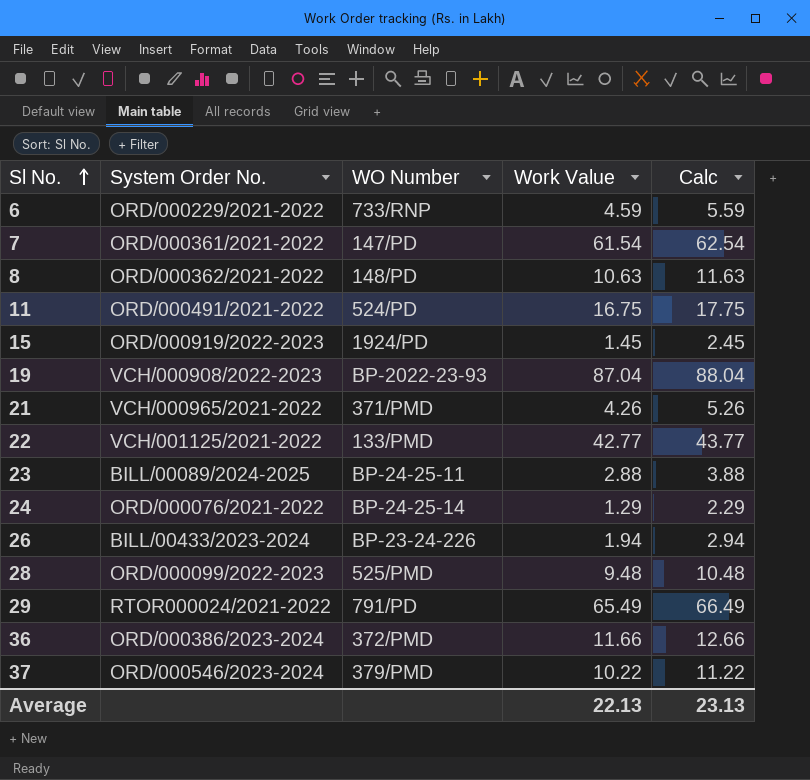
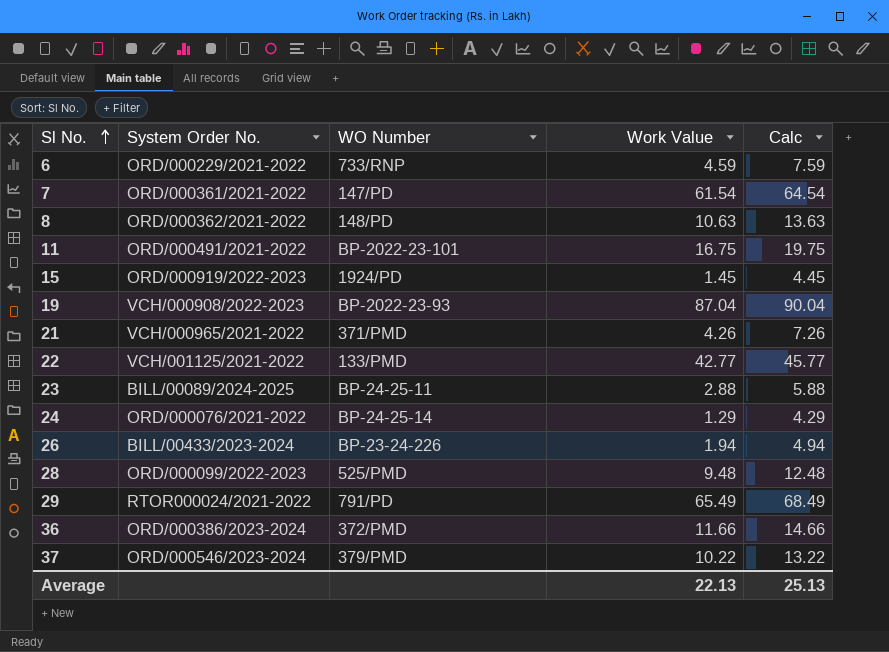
column Calc | formula: [Work Value] + 1 -> [Work Value] + 3
11 | WO Number: 524/PD -> BP-2022-23-101
Average | Calc: 23.13 -> 25.13

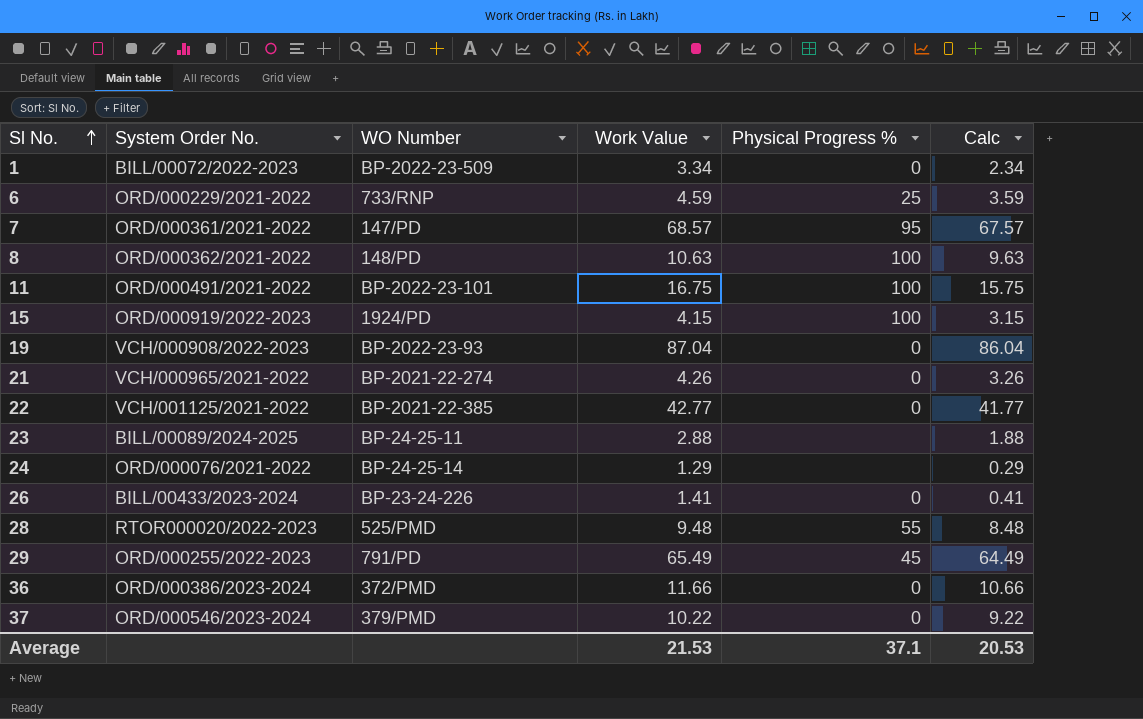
column Physical Progress % | position: none -> 5
column Calc | formula: [Work Value] + 3 -> [Work Value] - 1
row 1: none -> BILL/00072/2022-2023 | BP-2022-23-509 | 3.34 | 0 | 2.34
7 | Work Value: 61.54 -> 68.57
15 | Work Value: 1.45 -> 4.15
21 | WO Number: 371/PMD -> BP-2021-22-274
22 | WO Number: 133/PMD -> BP-2021-22-385
26 | Work Value: 1.94 -> 1.41
28 | System Order No.: ORD/000099/2022-2023 -> RTOR000020/2022-2023
29 | System Order No.: RTOR000024/2021-2022 -> ORD/000255/2022-2023
Average | Work Value: 22.13 -> 21.53
Average | Calc: 25.13 -> 20.53

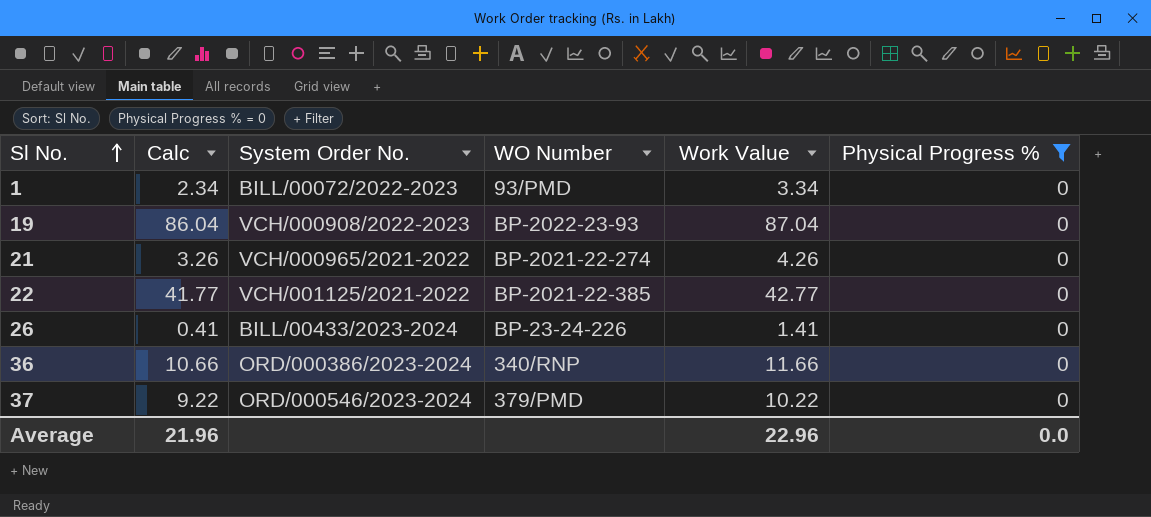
filter: none -> Physical Progress % = 0
column Calc | position: 6 -> 2
1 | WO Number: BP-2022-23-509 -> 93/PMD
36 | WO Number: 372/PMD -> 340/RNP
Average | Calc: 20.53 -> 21.96
Average | Work Value: 21.53 -> 22.96
Average | Physical Progress %: 37.1 -> 0.0

